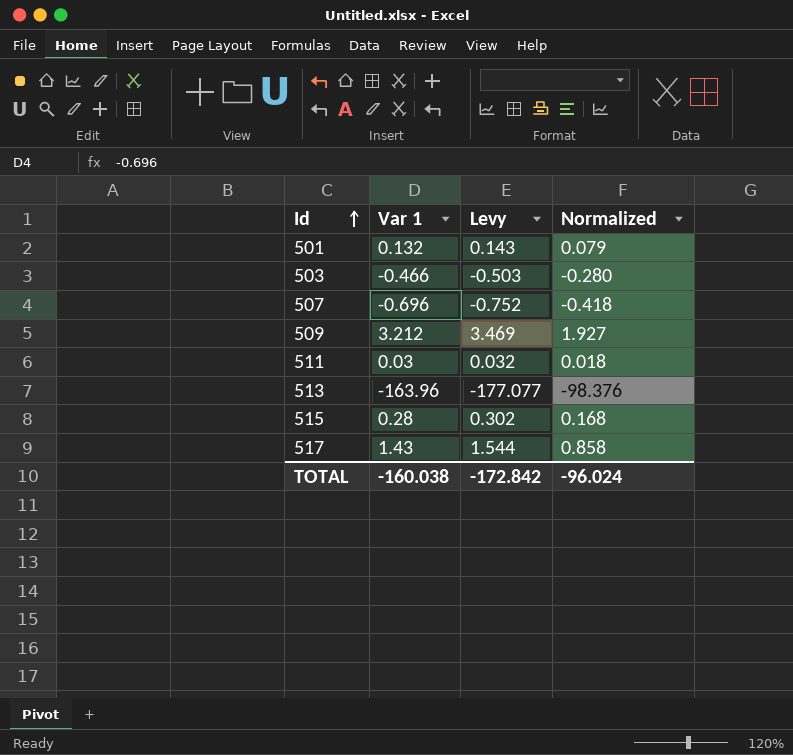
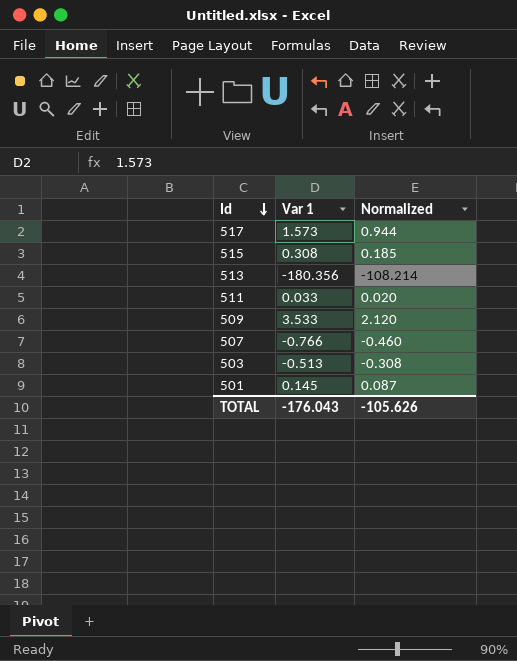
row order: Id ascending -> Id descending
column Levy | formula: [Var 1] * 1.08 -> none
517 | Var 1: 1.43 -> 1.573
517 | Normalized: 0.858 -> 0.944
515 | Var 1: 0.28 -> 0.308
515 | Normalized: 0.168 -> 0.185
513 | Var 1: -163.96 -> -180.356
513 | Normalized: -98.376 -> -108.214
511 | Var 1: 0.03 -> 0.033
511 | Normalized: 0.018 -> 0.020
509 | Var 1: 3.212 -> 3.533
509 | Normalized: 1.927 -> 2.120
507 | Var 1: -0.696 -> -0.766
507 | Normalized: -0.418 -> -0.460
503 | Var 1: -0.466 -> -0.513
503 | Normalized: -0.280 -> -0.308
501 | Var 1: 0.132 -> 0.145
501 | Normalized: 0.079 -> 0.087
TOTAL | Var 1: -160.038 -> -176.043
TOTAL | Normalized: -96.024 -> -105.626

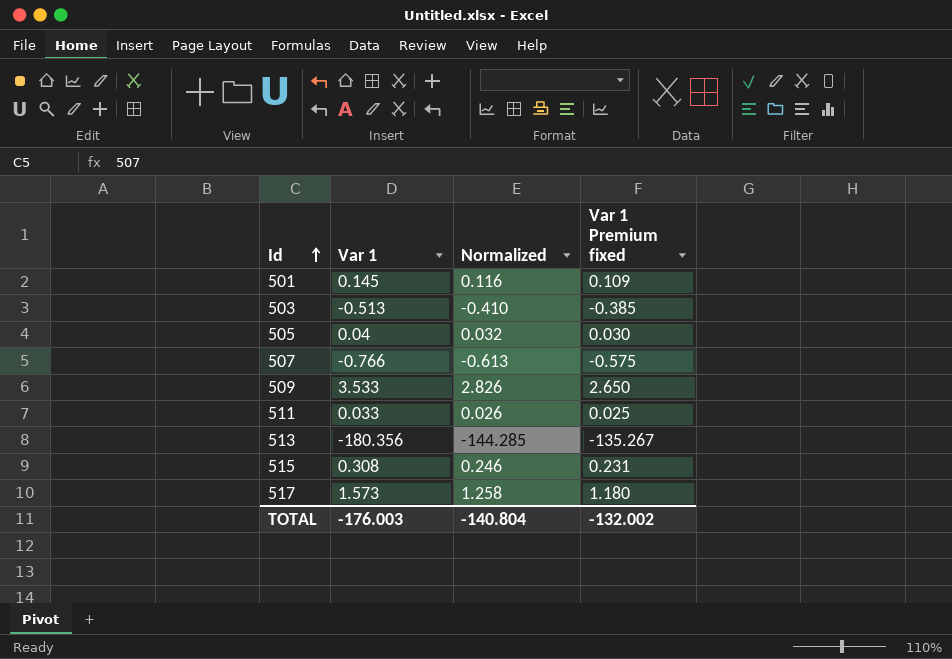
row order: Id descending -> Id ascending
column Normalized | formula: [Var 1] * 0.6 -> [Var 1] * 0.8
column Var 1 Premium fixed | formula: none -> [Var 1] * 0.75
row 505: none -> 0.04 | 0.032 | 0.030
TOTAL | Var 1: -176.043 -> -176.003
TOTAL | Normalized: -105.626 -> -140.804

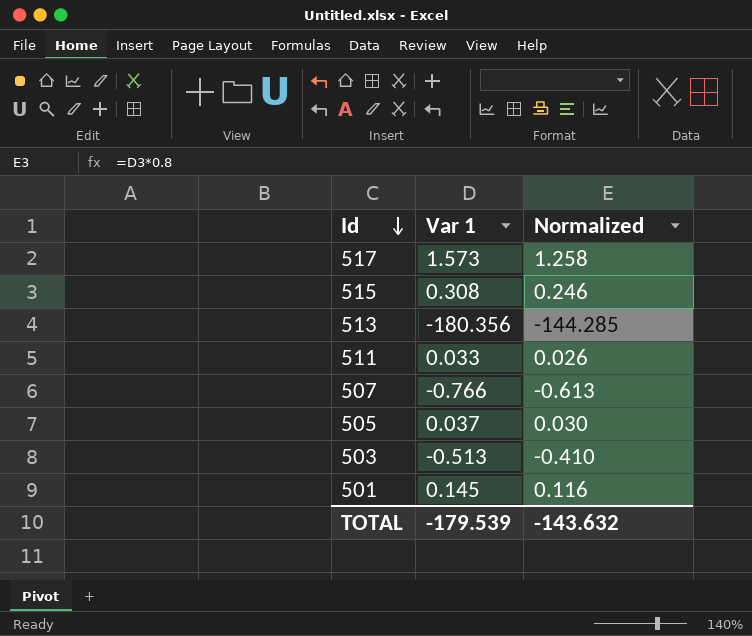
row order: Id ascending -> Id descending
column Var 1 Premium fixed | formula: [Var 1] * 0.75 -> none
row 509: 3.533 | 2.826 | 2.650 -> none
505 | Var 1: 0.04 -> 0.037
505 | Normalized: 0.032 -> 0.030
TOTAL | Var 1: -176.003 -> -179.539
TOTAL | Normalized: -140.804 -> -143.632

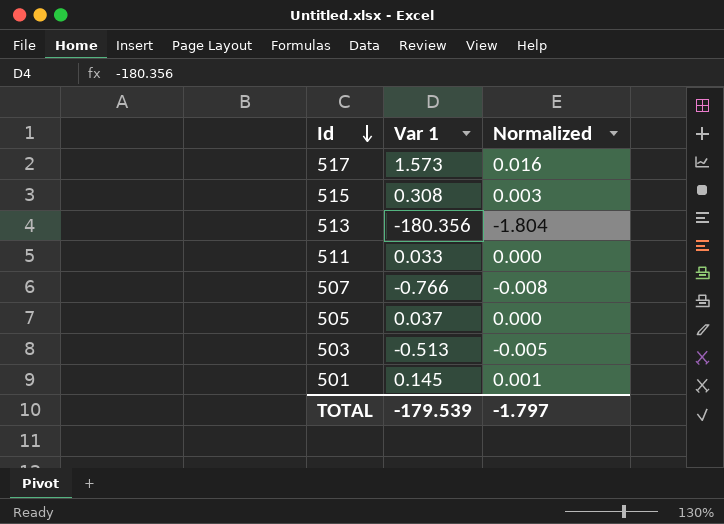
column Normalized | formula: [Var 1] * 0.8 -> [Var 1] * 0.01
TOTAL | Normalized: -143.632 -> -1.797

